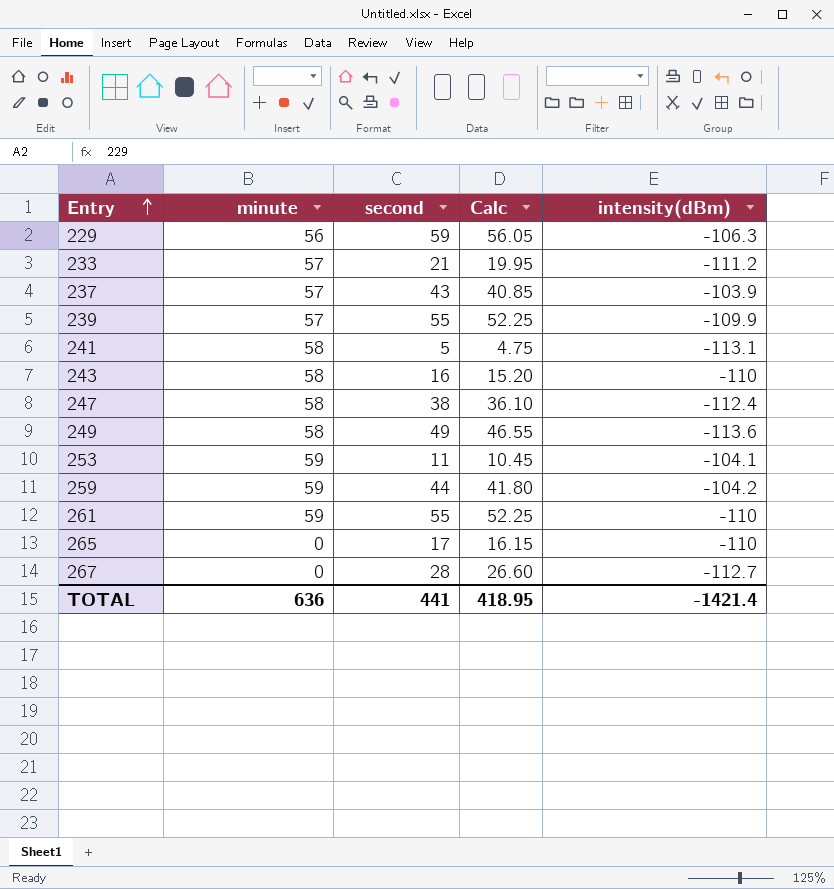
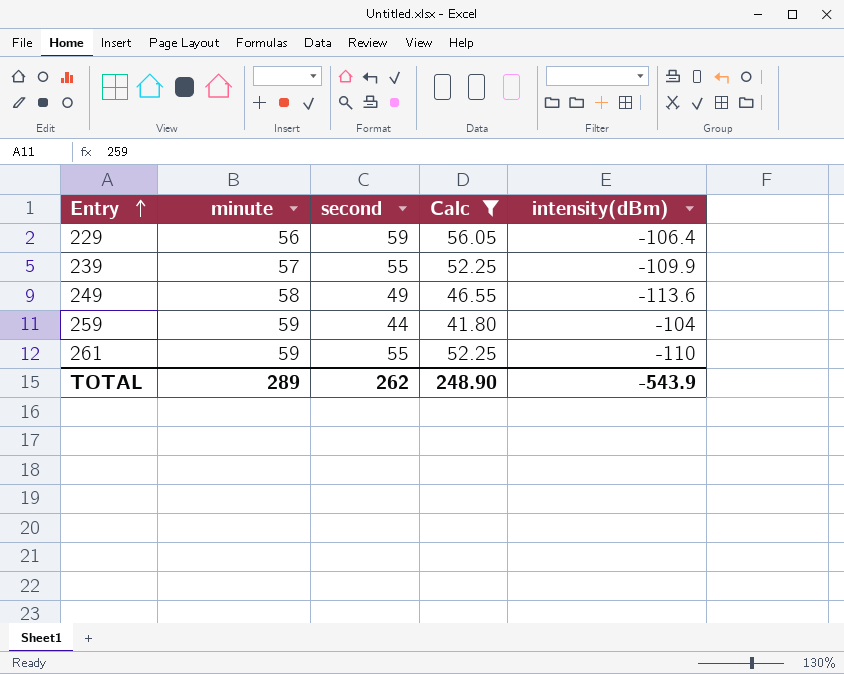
filter: none -> Calc >= 41.80
229 | intensity(dBm): -106.3 -> -106.4
259 | intensity(dBm): -104.2 -> -104
TOTAL | minute: 636 -> 289
TOTAL | second: 441 -> 262
TOTAL | Calc: 418.95 -> 248.90
TOTAL | intensity(dBm): -1421.4 -> -543.9

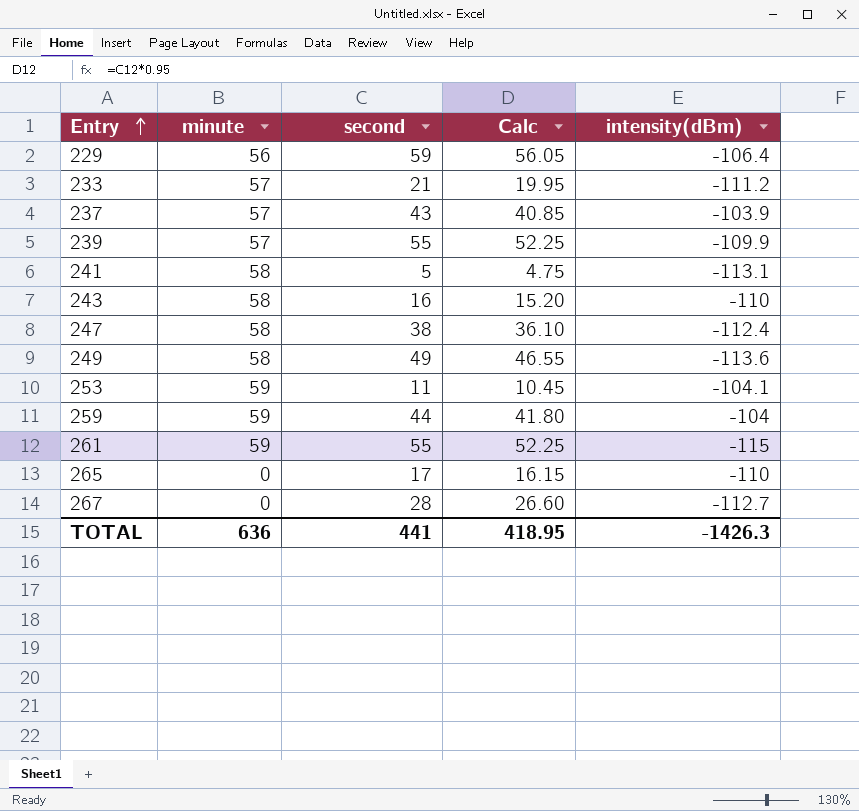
filter: Calc >= 41.80 -> none
261 | intensity(dBm): -110 -> -115
TOTAL | minute: 289 -> 636
TOTAL | second: 262 -> 441
TOTAL | Calc: 248.90 -> 418.95
TOTAL | intensity(dBm): -543.9 -> -1426.3

